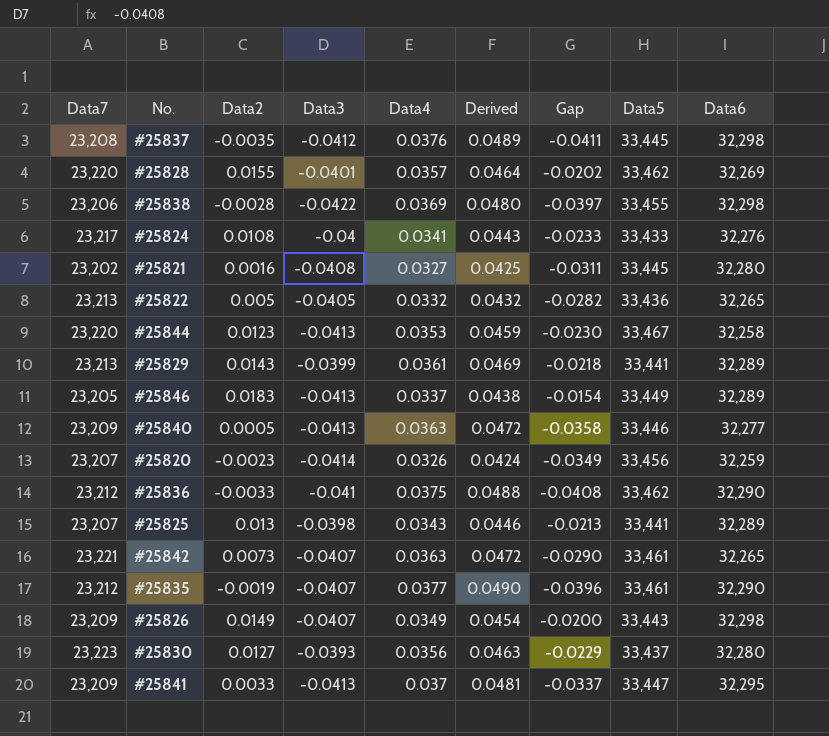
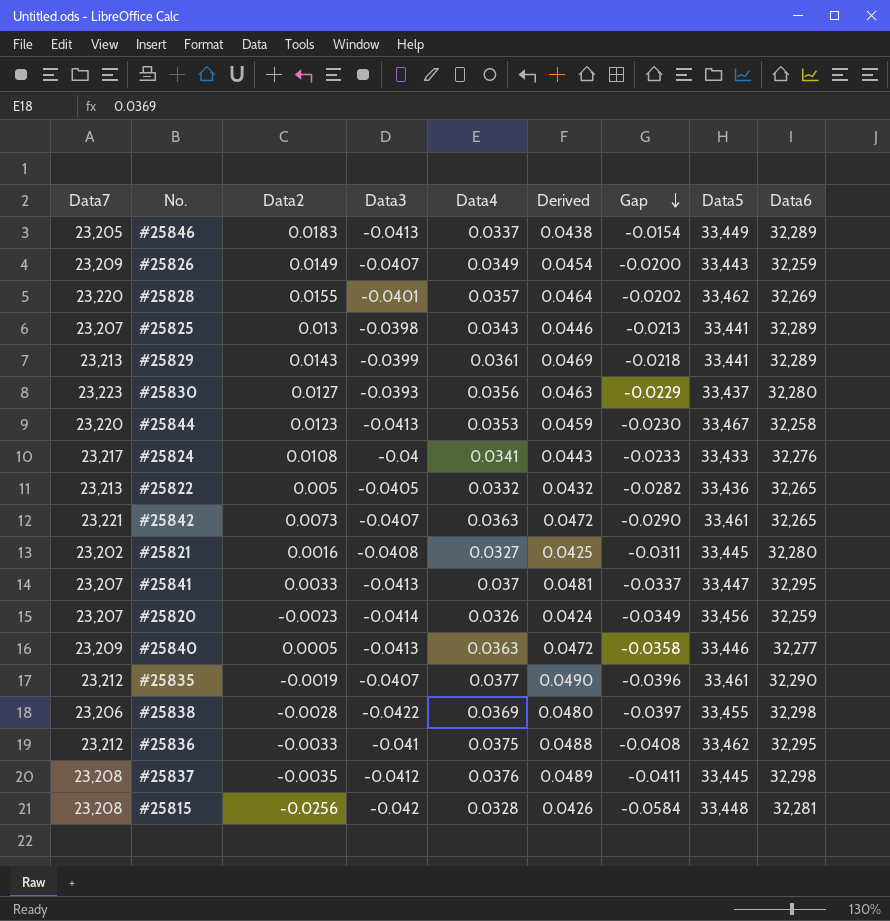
row order: none -> Gap descending
#25826 | Data6: 32,298 -> 32,259
#25841 | Data7: 23,209 -> 23,207
#25836 | Data6: 32,290 -> 32,295
row #25815: none -> 23,208 | -0.0256 | -0.042 | 0.0328 | 0.0426 | -0.0584 | 33,448 | 32,281

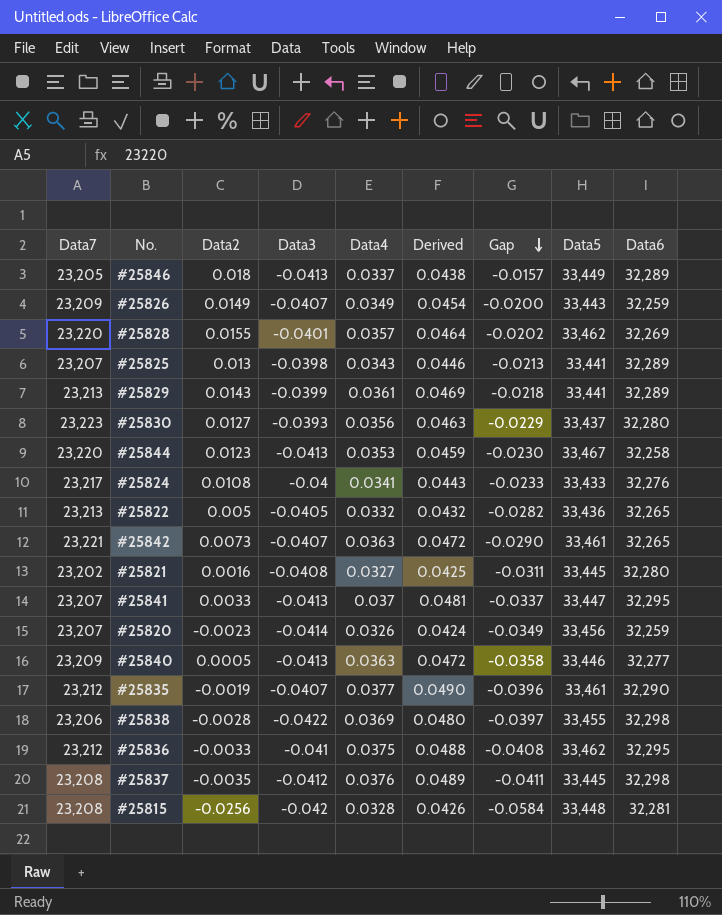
#25846 | Data2: 0.0183 -> 0.018
#25846 | Gap: -0.0154 -> -0.0157

